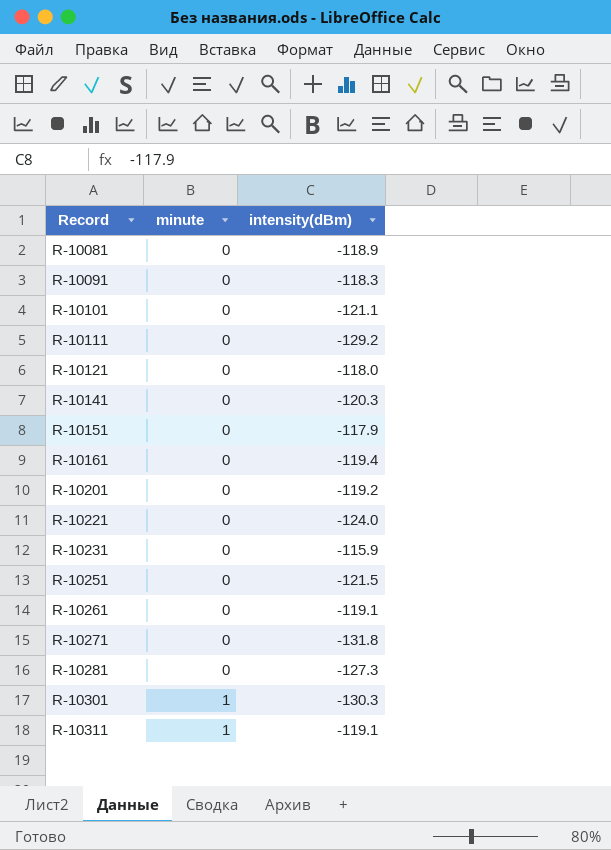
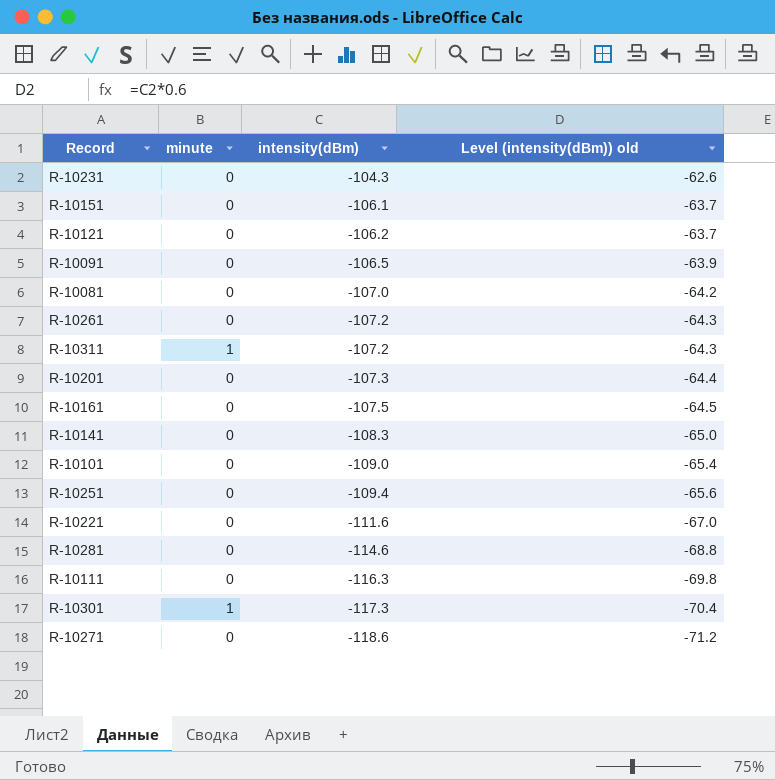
row order: Record ascending -> intensity(dBm) descending
column Level (intensity(dBm)) old | formula: none -> [intensity(dBm)] * 0.6
R-10231 | intensity(dBm): -115.9 -> -104.3
R-10151 | intensity(dBm): -117.9 -> -106.1
R-10121 | intensity(dBm): -118.0 -> -106.2
R-10091 | intensity(dBm): -118.3 -> -106.5
R-10081 | intensity(dBm): -118.9 -> -107.0
R-10261 | intensity(dBm): -119.1 -> -107.2
R-10311 | intensity(dBm): -119.1 -> -107.2
R-10201 | intensity(dBm): -119.2 -> -107.3
R-10161 | intensity(dBm): -119.4 -> -107.5
R-10141 | intensity(dBm): -120.3 -> -108.3
R-10101 | intensity(dBm): -121.1 -> -109.0
R-10251 | intensity(dBm): -121.5 -> -109.4
R-10221 | intensity(dBm): -124.0 -> -111.6
R-10281 | intensity(dBm): -127.3 -> -114.6
R-10111 | intensity(dBm): -129.2 -> -116.3
R-10301 | intensity(dBm): -130.3 -> -117.3
R-10271 | intensity(dBm): -131.8 -> -118.6

